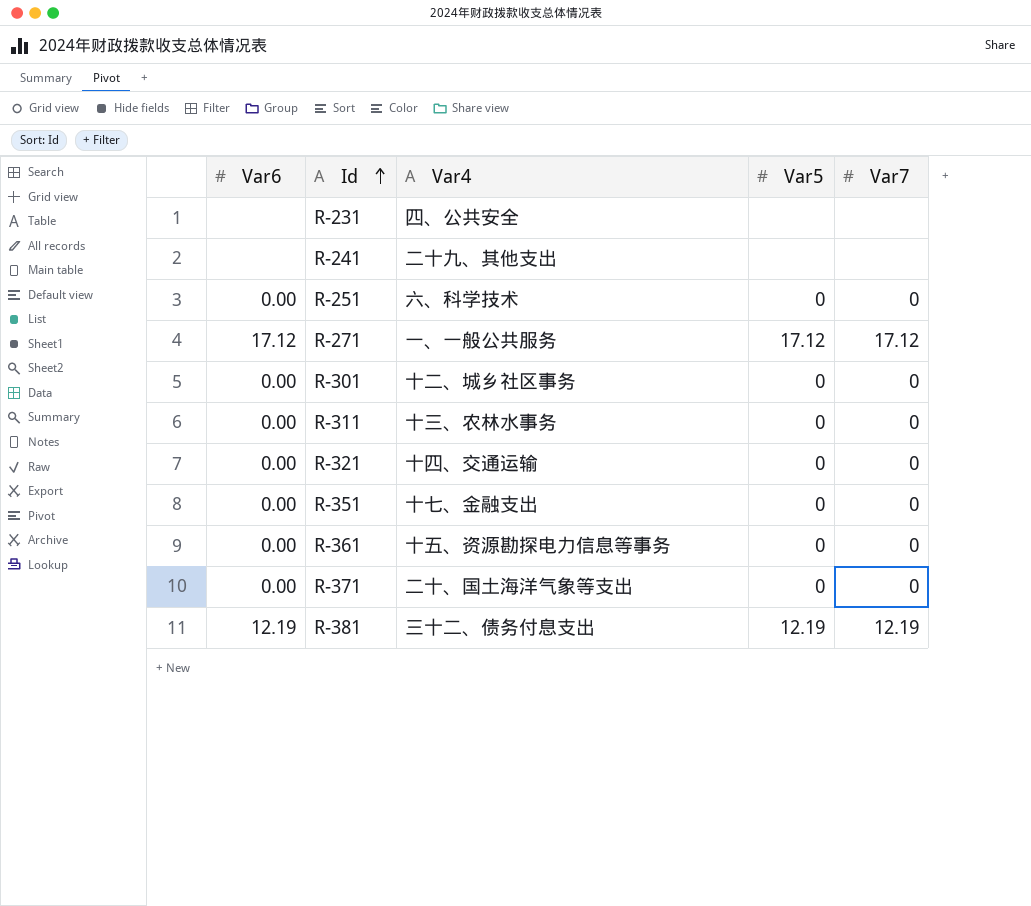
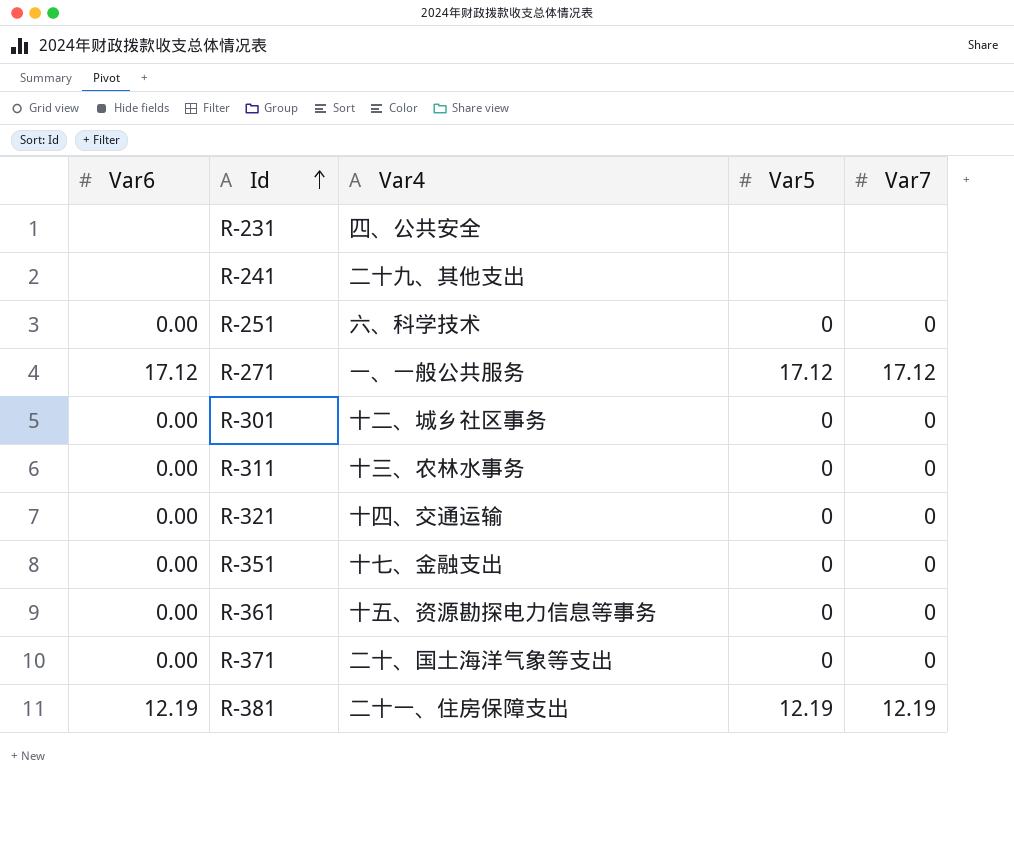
R-381 | Var4: 三十二、债务付息支出 -> 二十一、住房保障支出

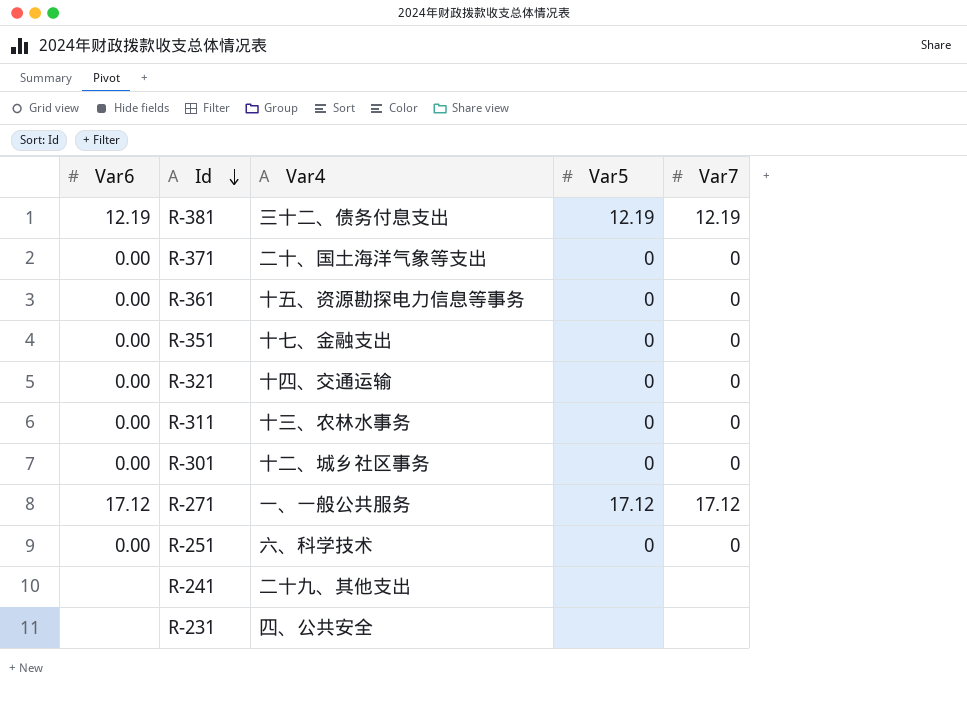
row order: Id ascending -> Id descending
R-381 | Var4: 二十一、住房保障支出 -> 三十二、债务付息支出

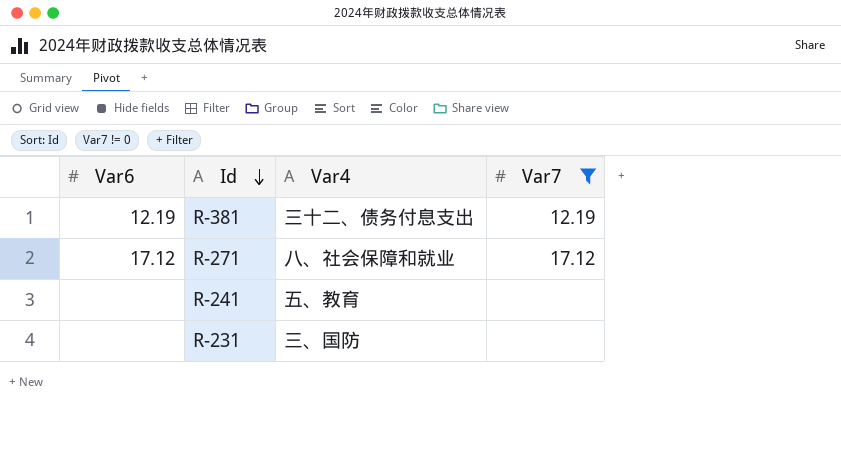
filter: none -> Var7 != 0
column Var5 | position: 4 -> none
R-271 | Var4: 一、一般公共服务 -> 八、社会保障和就业
R-241 | Var4: 二十九、其他支出 -> 五、教育
R-231 | Var4: 四、公共安全 -> 三、国防

